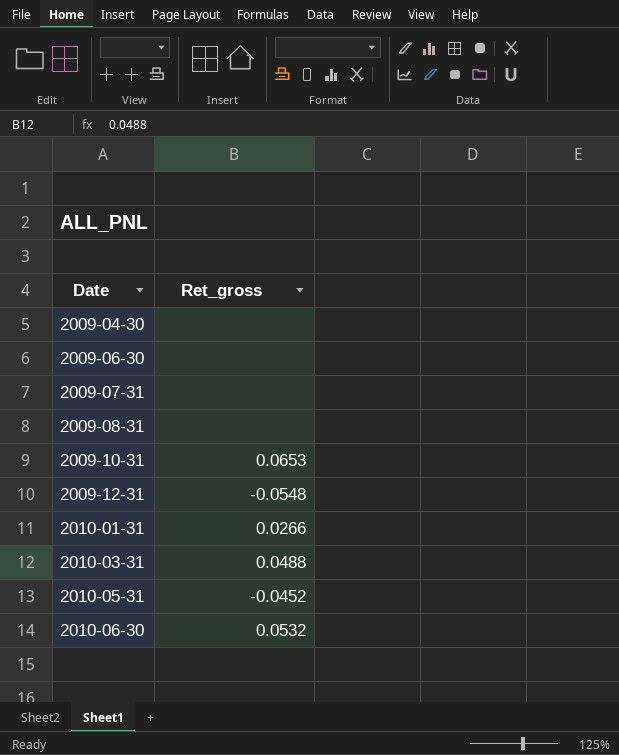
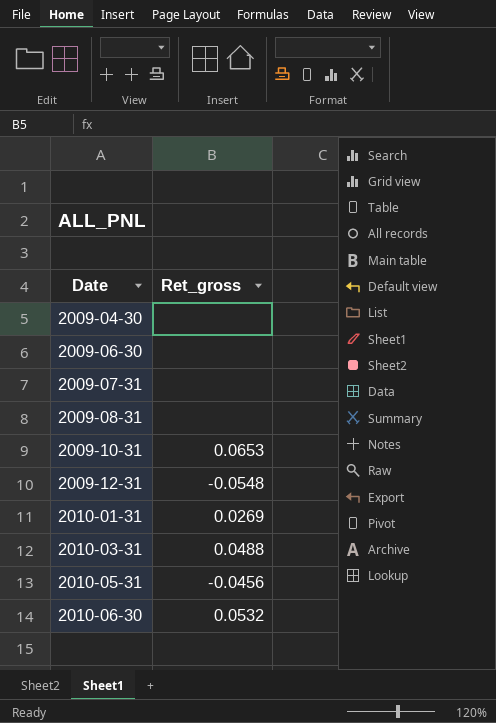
2010-01-31 | Ret_gross: 0.0266 -> 0.0269
2010-05-31 | Ret_gross: -0.0452 -> -0.0456

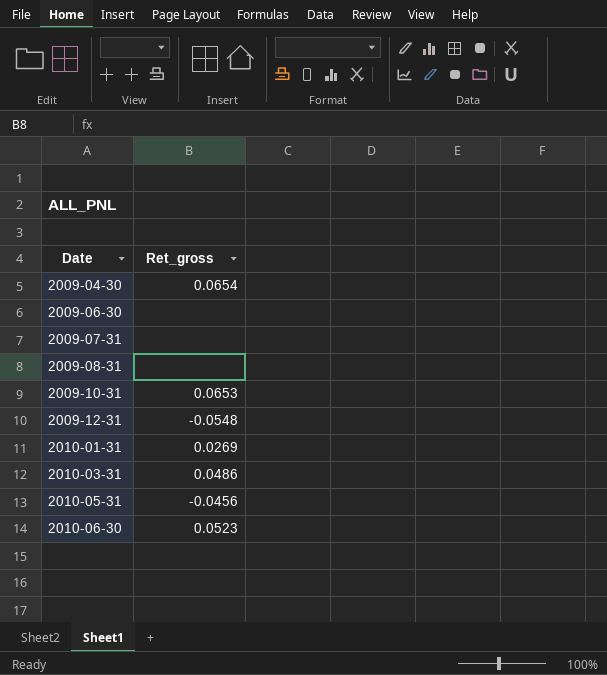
2009-04-30 | Ret_gross: none -> 0.0654
2010-03-31 | Ret_gross: 0.0488 -> 0.0486
2010-06-30 | Ret_gross: 0.0532 -> 0.0523

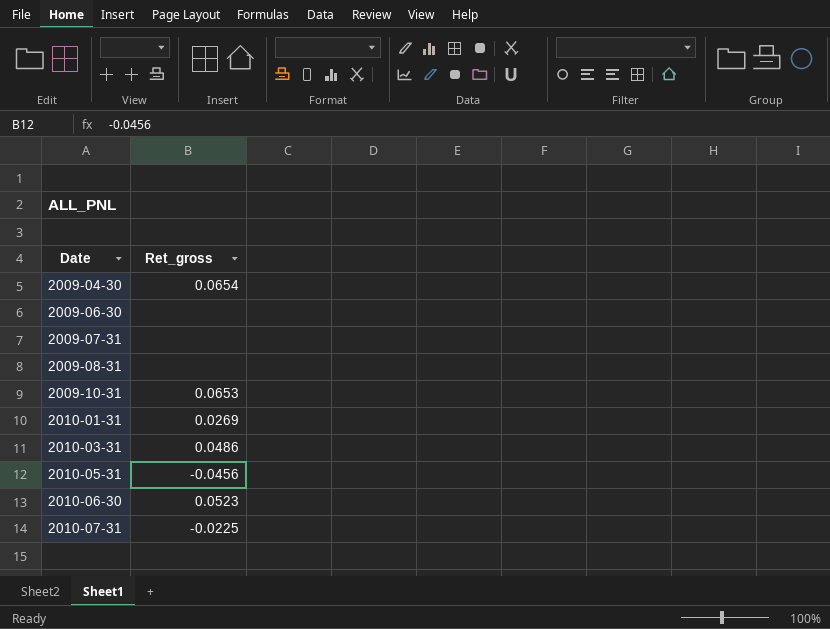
row 2009-12-31: -0.0548 -> none
row 2010-07-31: none -> -0.0225

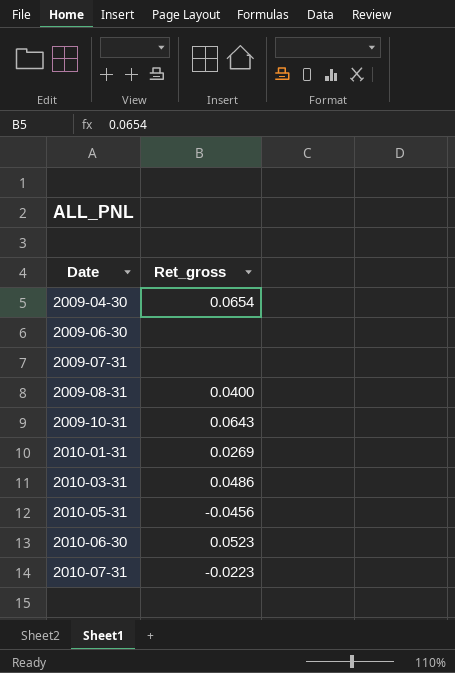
2009-08-31 | Ret_gross: none -> 0.0400
2009-10-31 | Ret_gross: 0.0653 -> 0.0643
2010-07-31 | Ret_gross: -0.0225 -> -0.0223

